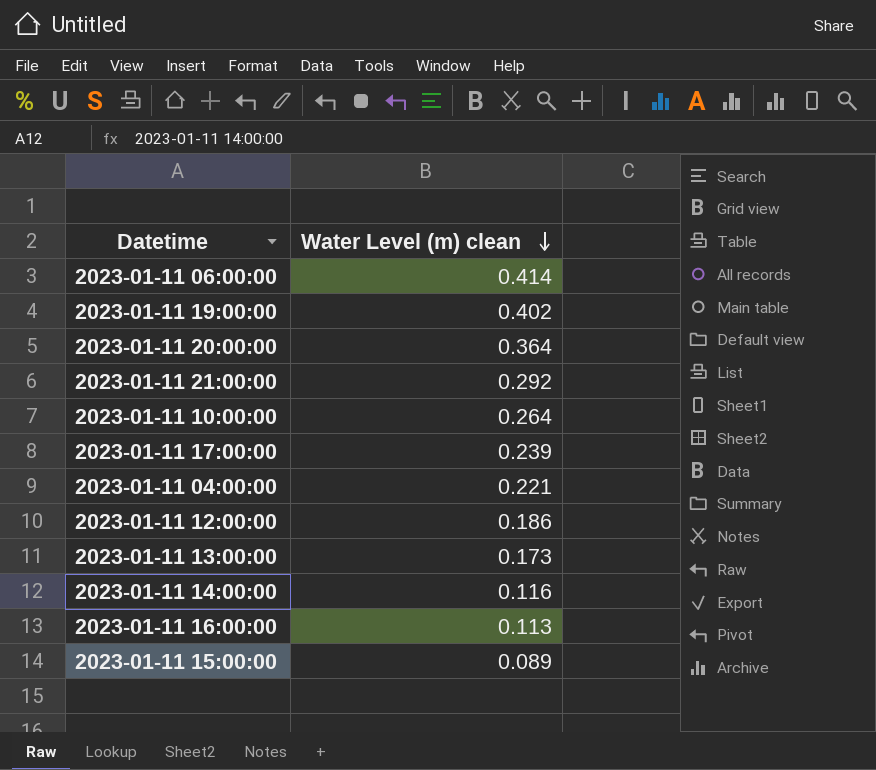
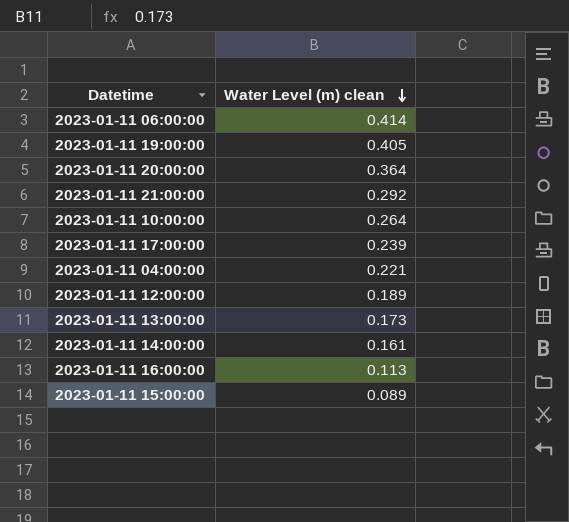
2023-01-11 19:00:00 | Water Level (m) clean: 0.402 -> 0.405
2023-01-11 12:00:00 | Water Level (m) clean: 0.186 -> 0.189
2023-01-11 14:00:00 | Water Level (m) clean: 0.116 -> 0.161

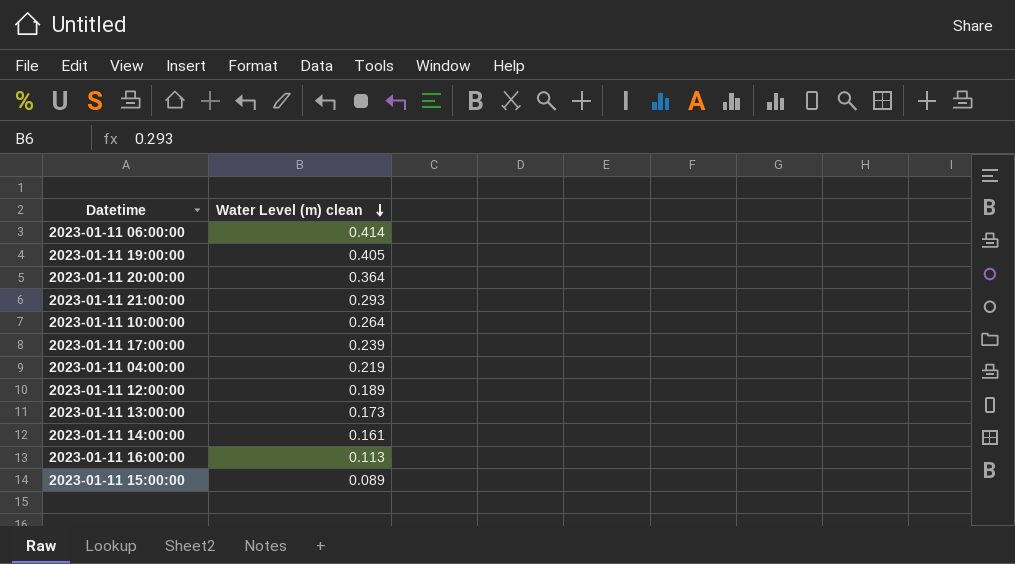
2023-01-11 21:00:00 | Water Level (m) clean: 0.292 -> 0.293
2023-01-11 04:00:00 | Water Level (m) clean: 0.221 -> 0.219

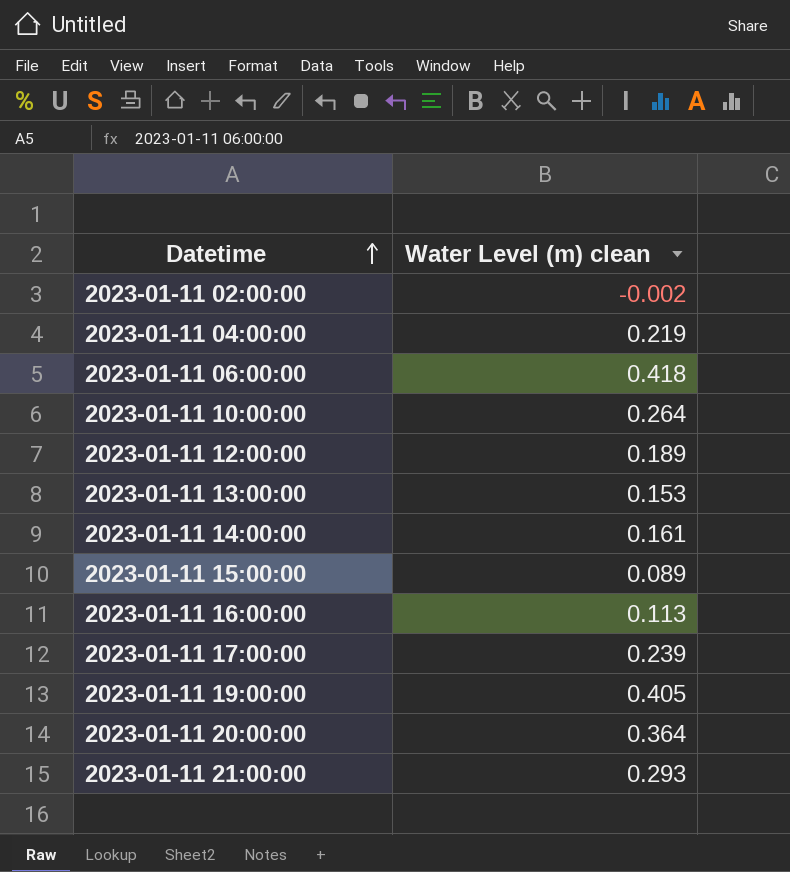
row order: Water Level (m) clean descending -> Datetime ascending
row 2023-01-11 02:00:00: none -> -0.002
2023-01-11 06:00:00 | Water Level (m) clean: 0.414 -> 0.418
2023-01-11 13:00:00 | Water Level (m) clean: 0.173 -> 0.153

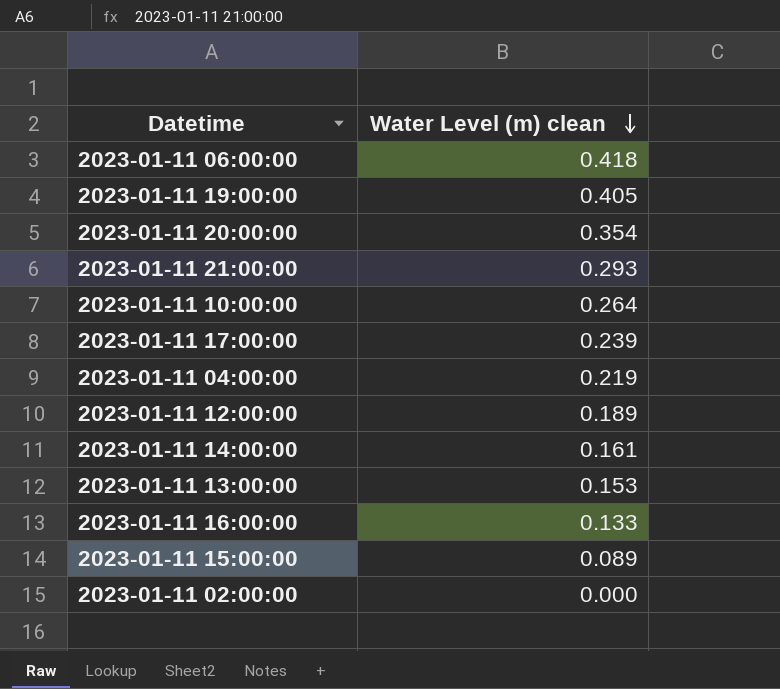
row order: Datetime ascending -> Water Level (m) clean descending
2023-01-11 20:00:00 | Water Level (m) clean: 0.364 -> 0.354
2023-01-11 16:00:00 | Water Level (m) clean: 0.113 -> 0.133
2023-01-11 02:00:00 | Water Level (m) clean: -0.002 -> 0.000

